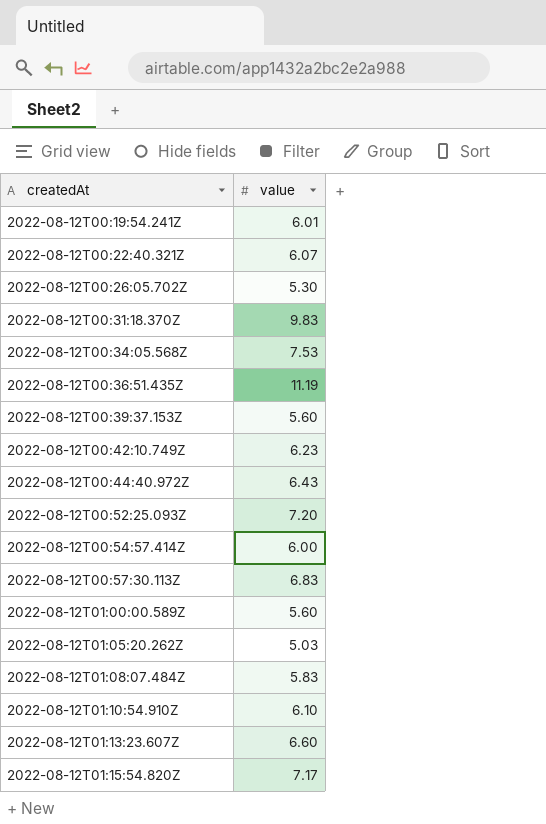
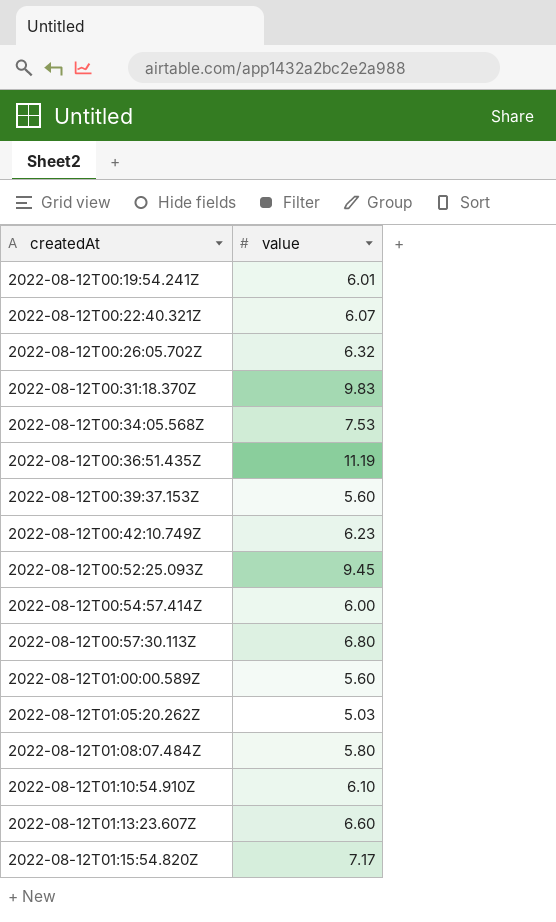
row 2022-08-12T00:44:40.972Z: 6.43 -> none
2022-08-12T00:26:05.702Z | value: 5.30 -> 6.32
2022-08-12T00:52:25.093Z | value: 7.20 -> 9.45
2022-08-12T00:57:30.113Z | value: 6.83 -> 6.80
2022-08-12T01:08:07.484Z | value: 5.83 -> 5.80

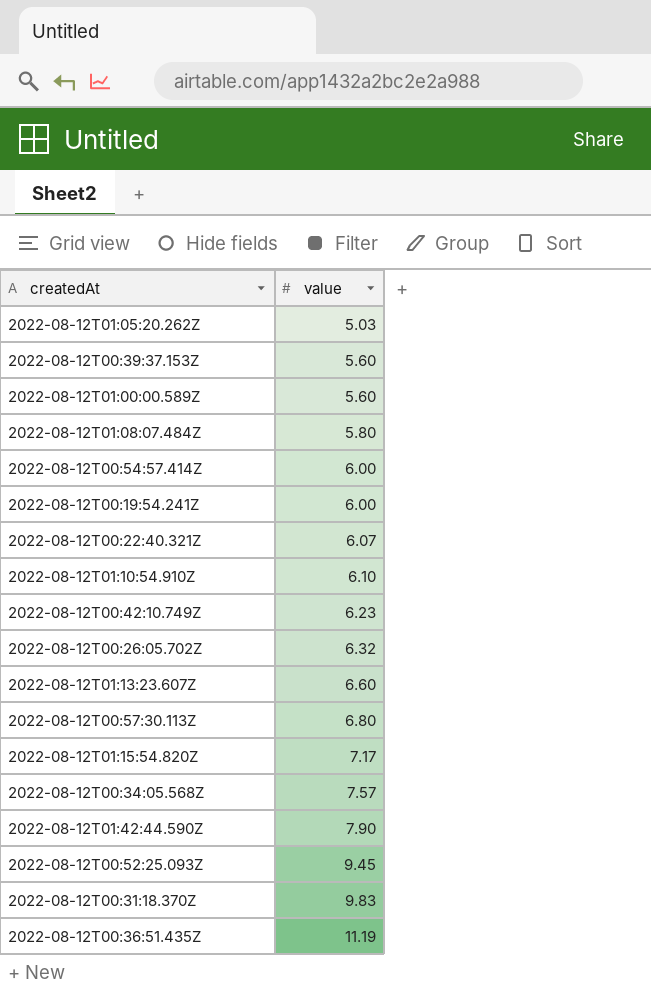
row order: createdAt ascending -> value ascending
2022-08-12T00:19:54.241Z | value: 6.01 -> 6.00
2022-08-12T00:34:05.568Z | value: 7.53 -> 7.57
row 2022-08-12T01:42:44.590Z: none -> 7.90

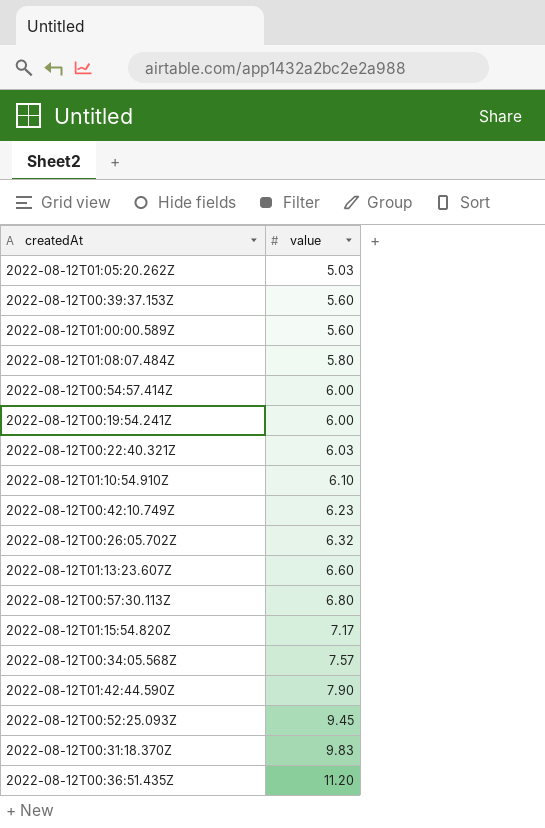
2022-08-12T00:22:40.321Z | value: 6.07 -> 6.03
2022-08-12T00:36:51.435Z | value: 11.19 -> 11.20

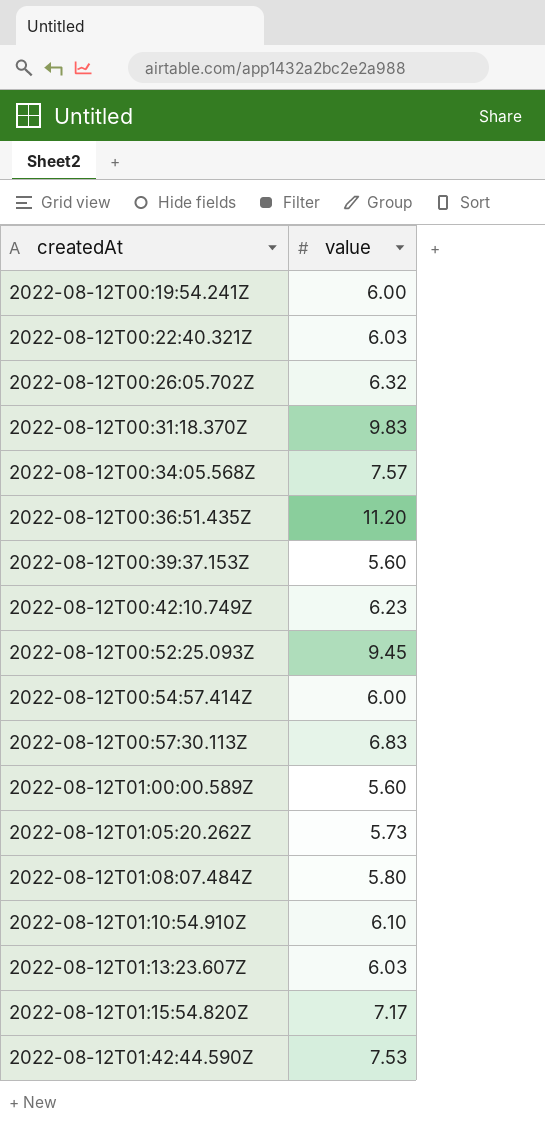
row order: value ascending -> createdAt ascending
2022-08-12T00:57:30.113Z | value: 6.80 -> 6.83
2022-08-12T01:05:20.262Z | value: 5.03 -> 5.73
2022-08-12T01:13:23.607Z | value: 6.60 -> 6.03
2022-08-12T01:42:44.590Z | value: 7.90 -> 7.53

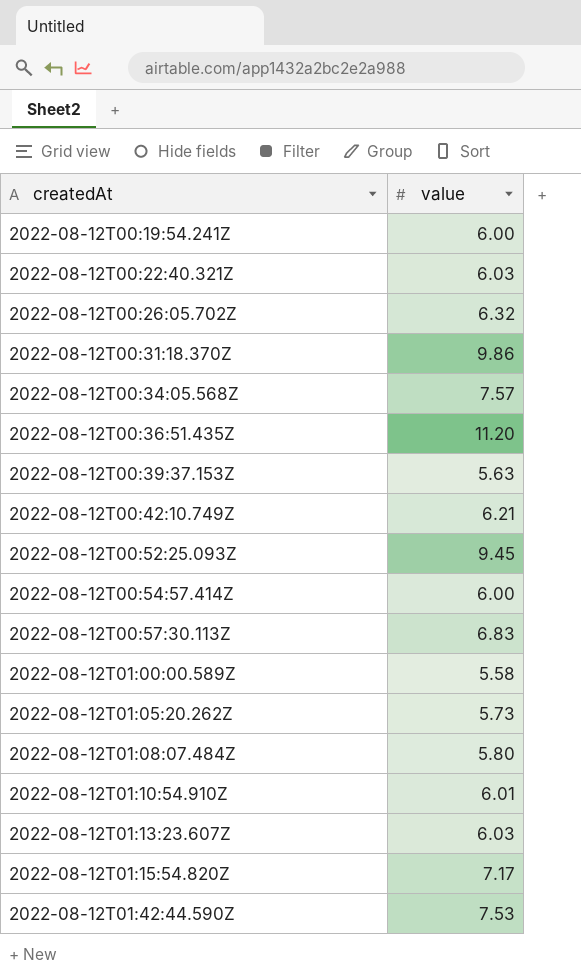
2022-08-12T00:31:18.370Z | value: 9.83 -> 9.86
2022-08-12T00:39:37.153Z | value: 5.60 -> 5.63
2022-08-12T00:42:10.749Z | value: 6.23 -> 6.21
2022-08-12T01:00:00.589Z | value: 5.60 -> 5.58
2022-08-12T01:10:54.910Z | value: 6.10 -> 6.01

